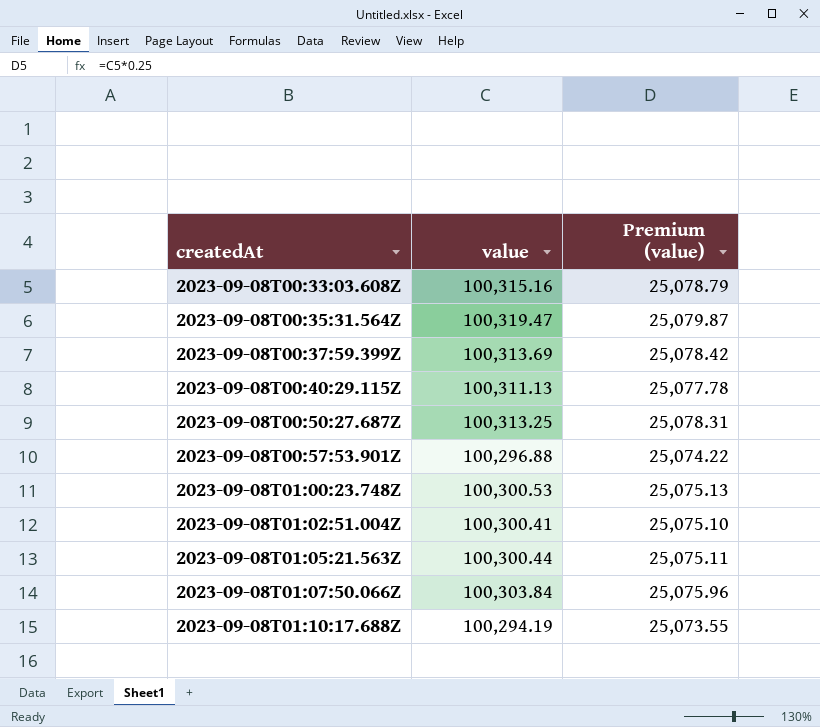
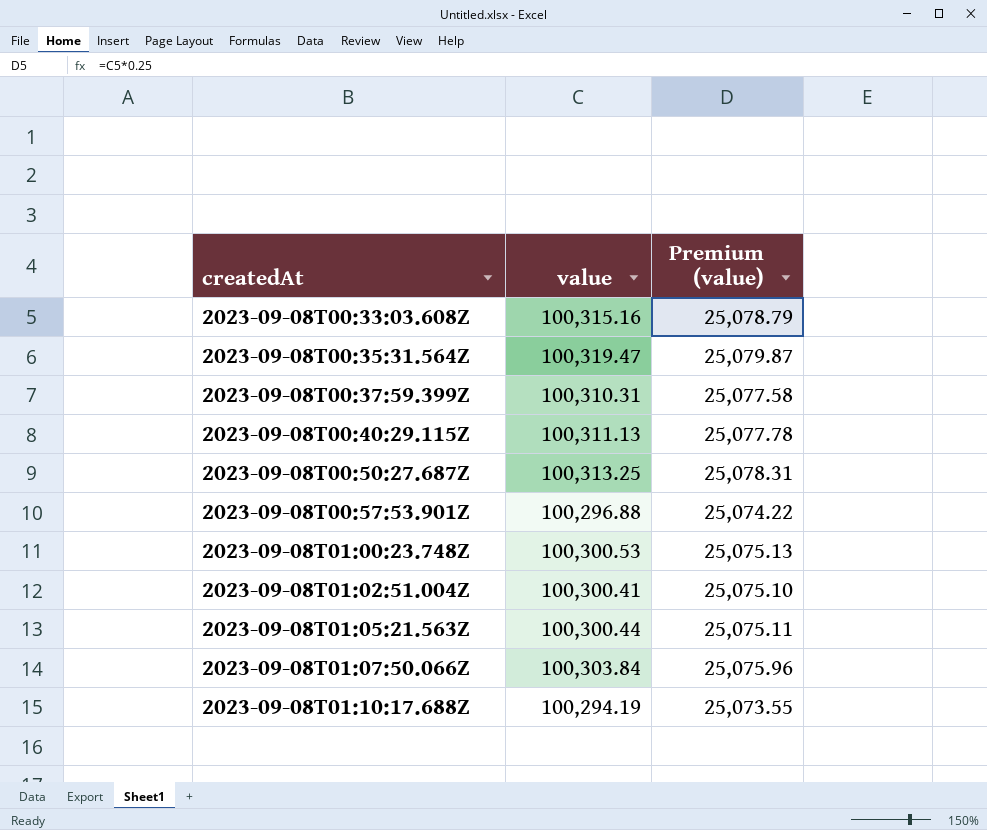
2023-09-08T00:37:59.399Z | value: 100,313.69 -> 100,310.31
2023-09-08T00:37:59.399Z | Premium (value): 25,078.42 -> 25,077.58

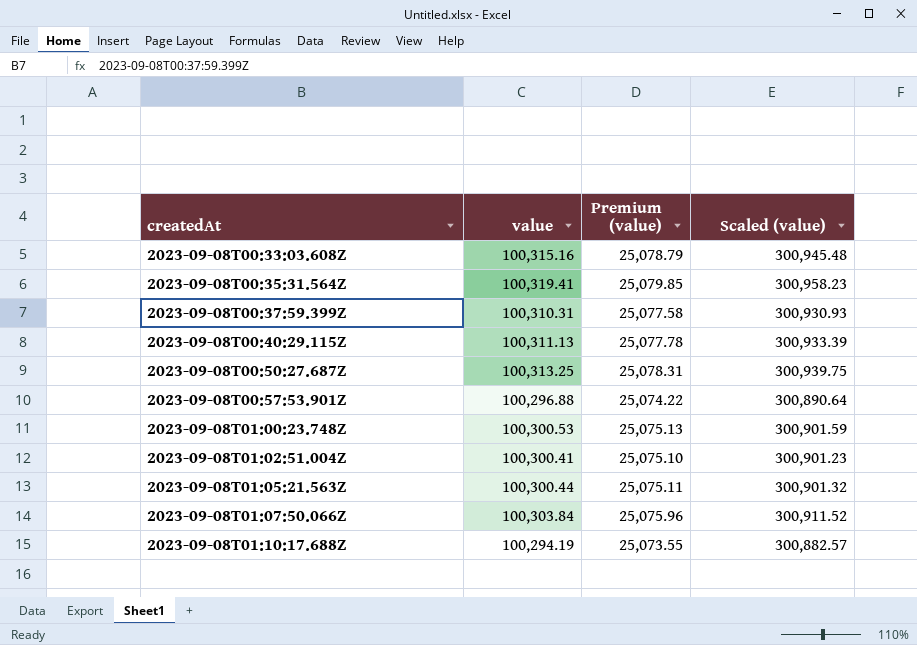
column Scaled (value) | formula: none -> [value] * 3
2023-09-08T00:35:31.564Z | value: 100,319.47 -> 100,319.41
2023-09-08T00:35:31.564Z | Premium (value): 25,079.87 -> 25,079.85

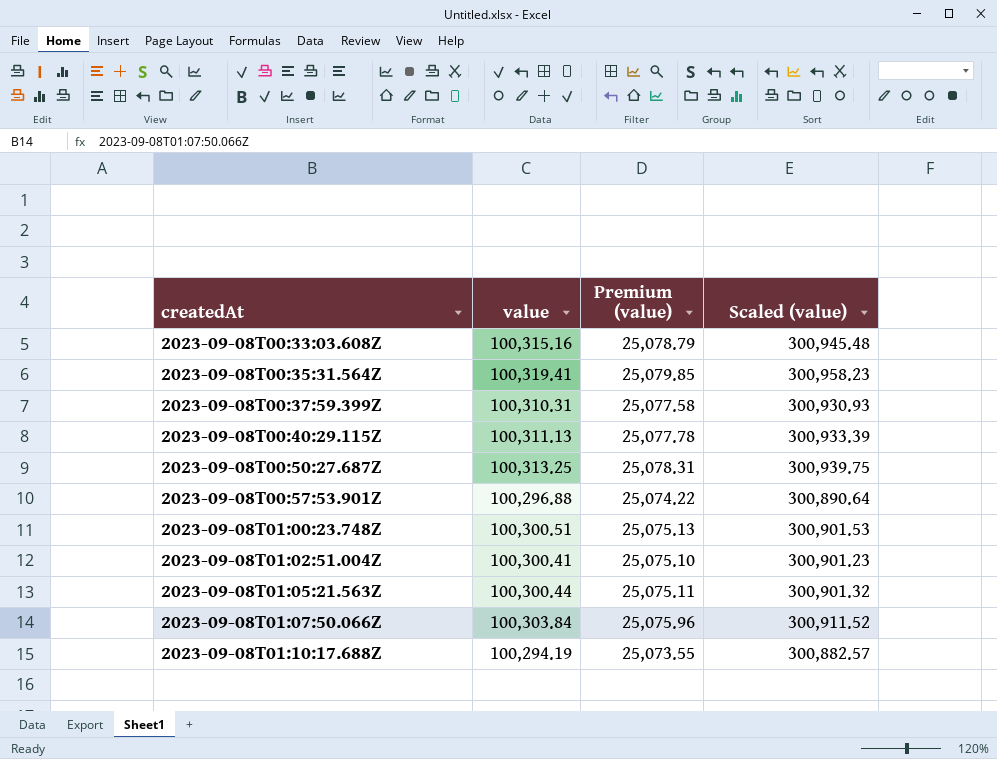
2023-09-08T01:00:23.748Z | value: 100,300.53 -> 100,300.51
2023-09-08T01:00:23.748Z | Scaled (value): 300,901.59 -> 300,901.53

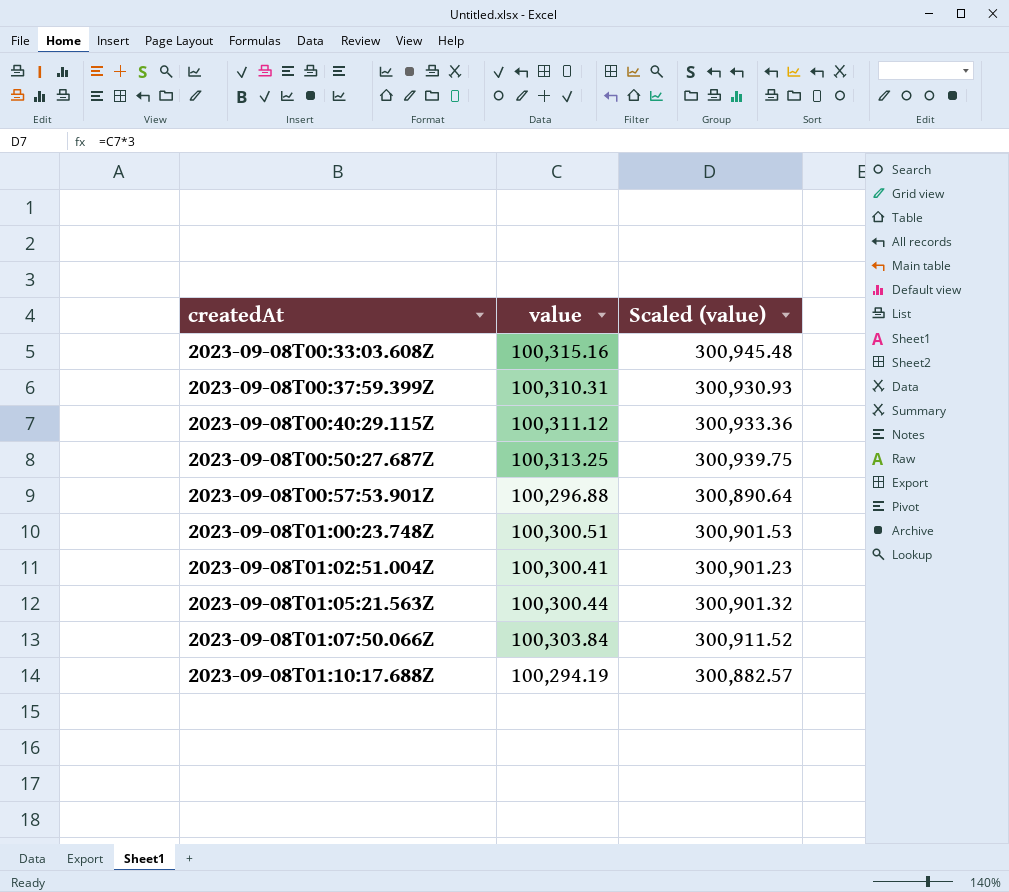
column Premium (value) | formula: [value] * 0.25 -> none
row 2023-09-08T00:35:31.564Z: 100,319.41 | 25,079.85 | 300,958.23 -> none
2023-09-08T00:40:29.115Z | value: 100,311.13 -> 100,311.12
2023-09-08T00:40:29.115Z | Scaled (value): 300,933.39 -> 300,933.36

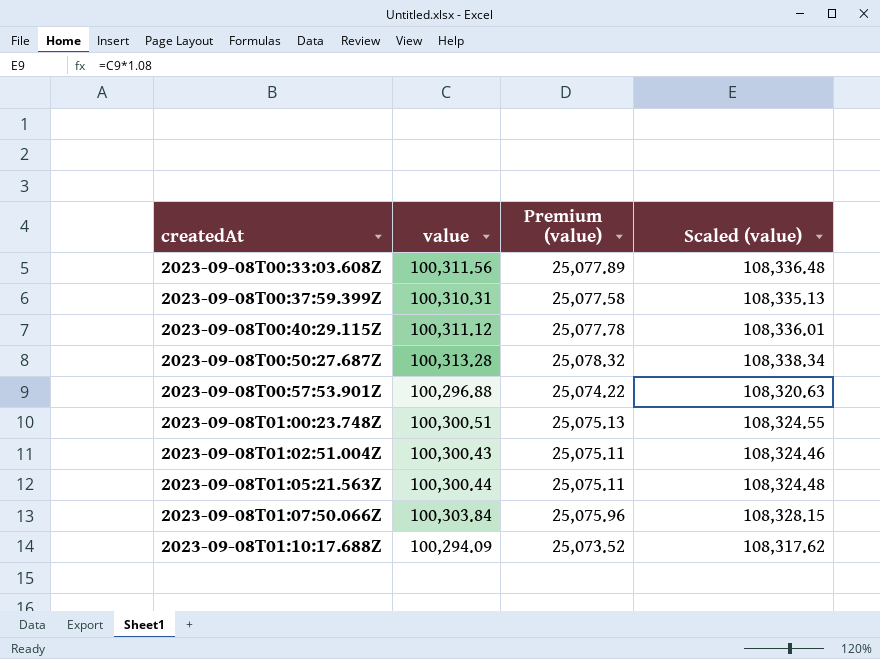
column Premium (value) | formula: none -> [value] * 0.25
column Scaled (value) | formula: [value] * 3 -> [value] * 1.08
2023-09-08T00:33:03.608Z | value: 100,315.16 -> 100,311.56
2023-09-08T00:50:27.687Z | value: 100,313.25 -> 100,313.28
2023-09-08T01:02:51.004Z | value: 100,300.41 -> 100,300.43
2023-09-08T01:10:17.688Z | value: 100,294.19 -> 100,294.09

